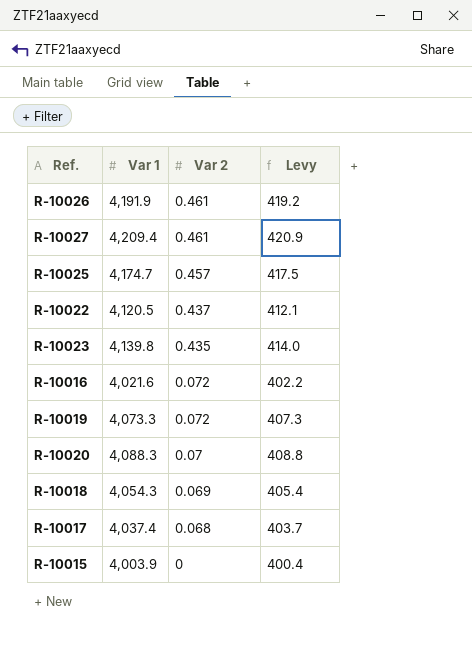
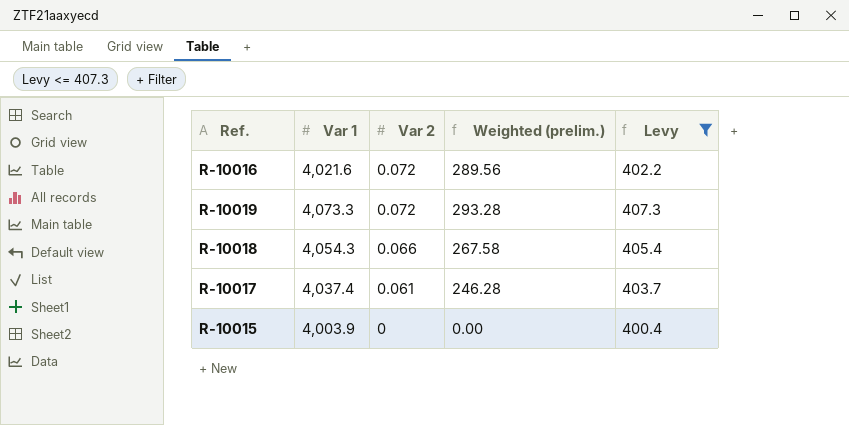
filter: none -> Levy <= 407.3
column Weighted (prelim.) | formula: none -> [Var 1] * [Var 2]
R-10018 | Var 2: 0.069 -> 0.066
R-10017 | Var 2: 0.068 -> 0.061

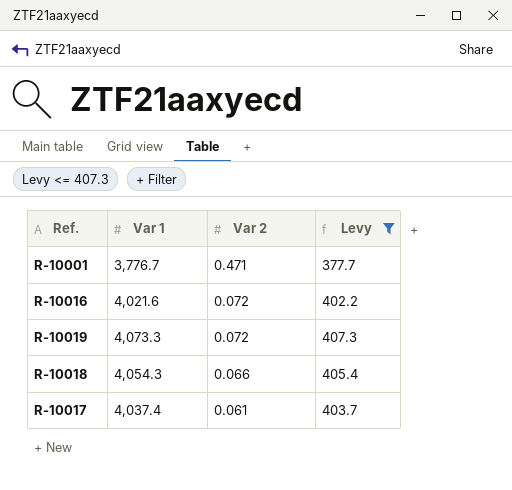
column Weighted (prelim.) | formula: [Var 1] * [Var 2] -> none
row R-10015: 4,003.9 | 0 | 0.00 | 400.4 -> none
row R-10001: none -> 3,776.7 | 0.471 | 377.7

